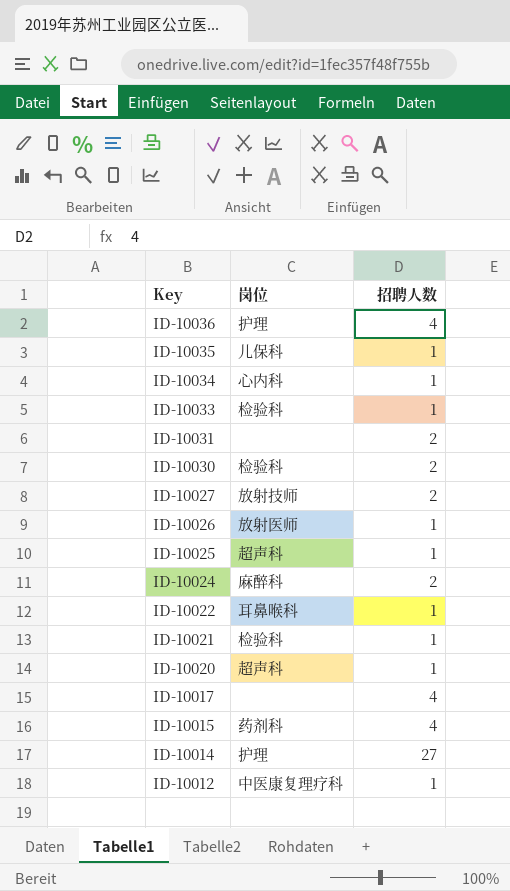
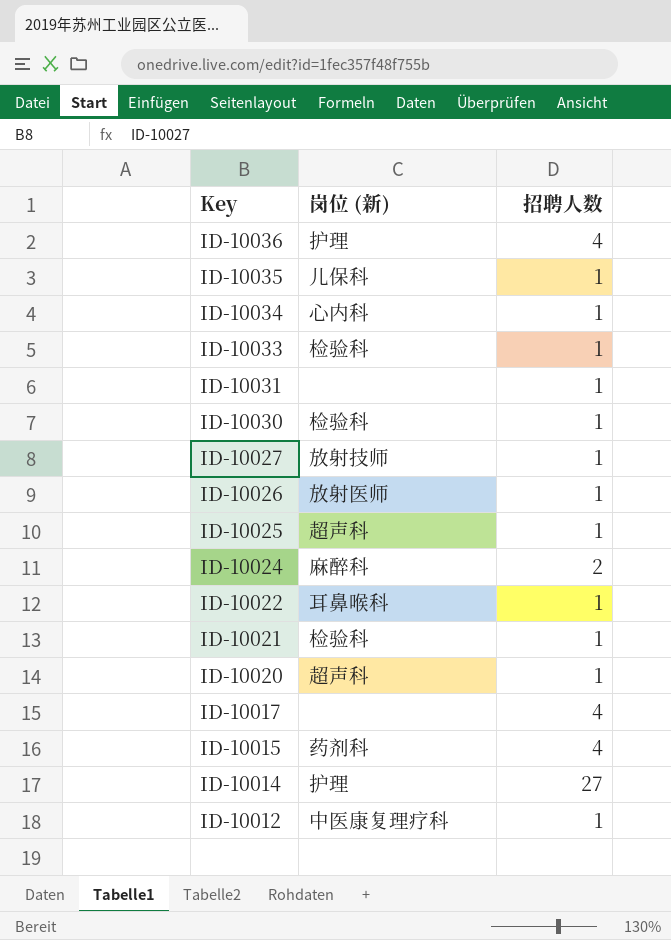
column name: 岗位 -> 岗位 (新)
ID-10031 | 招聘人数: 2 -> 1
ID-10030 | 招聘人数: 2 -> 1
ID-10027 | 招聘人数: 2 -> 1

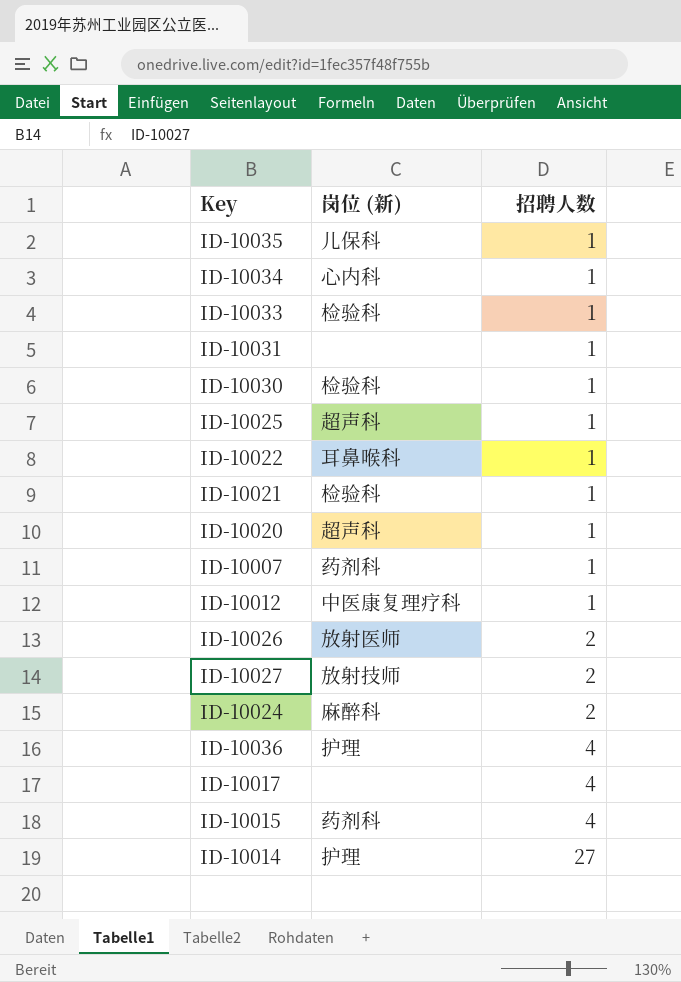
row order: Key descending -> 招聘人数 ascending
row ID-10007: none -> 药剂科 | 1
ID-10026 | 招聘人数: 1 -> 2
ID-10027 | 招聘人数: 1 -> 2

